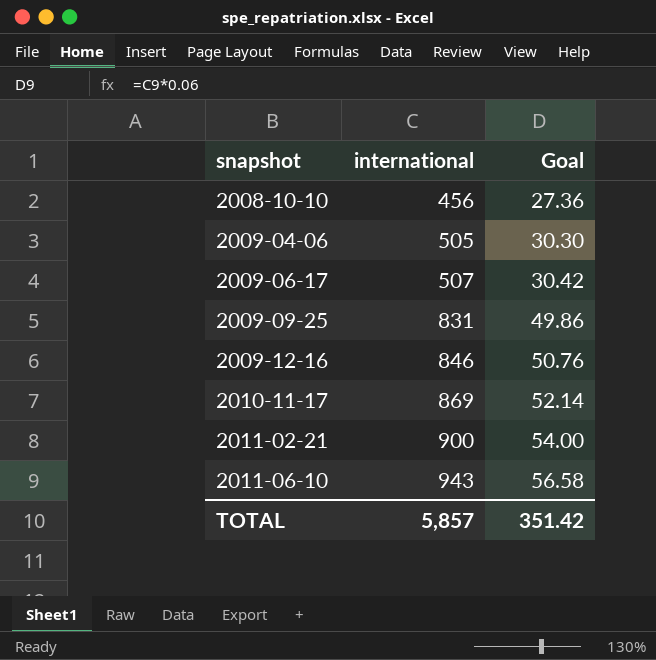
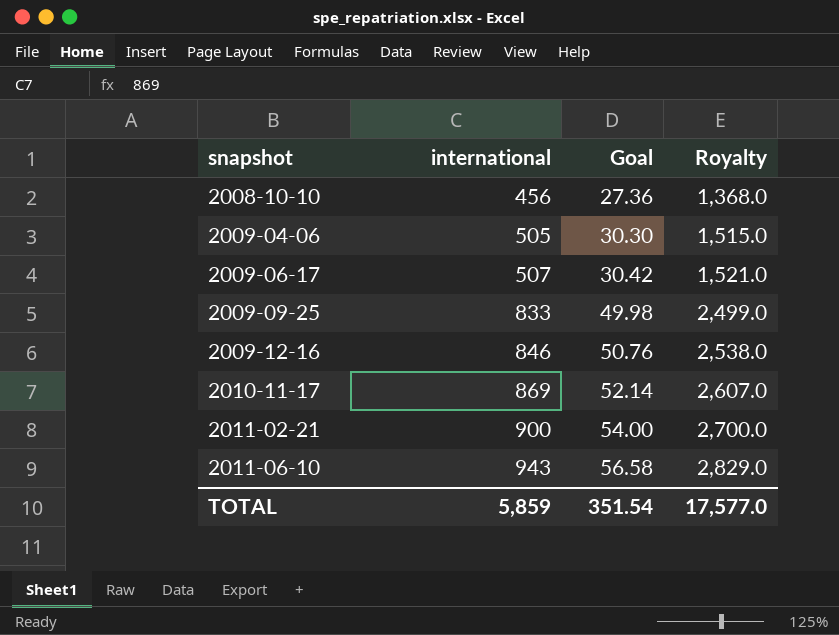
column Royalty | formula: none -> [international] * 3
2009-09-25 | international: 831 -> 833
2009-09-25 | Goal: 49.86 -> 49.98
TOTAL | international: 5,857 -> 5,859
TOTAL | Goal: 351.42 -> 351.54

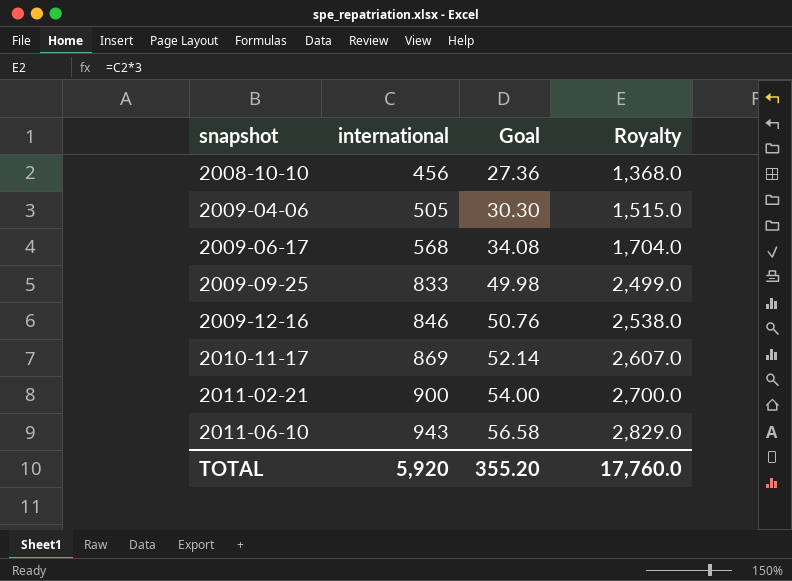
2009-06-17 | international: 507 -> 568
2009-06-17 | Goal: 30.42 -> 34.08
2009-06-17 | Royalty: 1,521.0 -> 1,704.0
TOTAL | international: 5,859 -> 5,920
TOTAL | Goal: 351.54 -> 355.20
TOTAL | Royalty: 17,577.0 -> 17,760.0

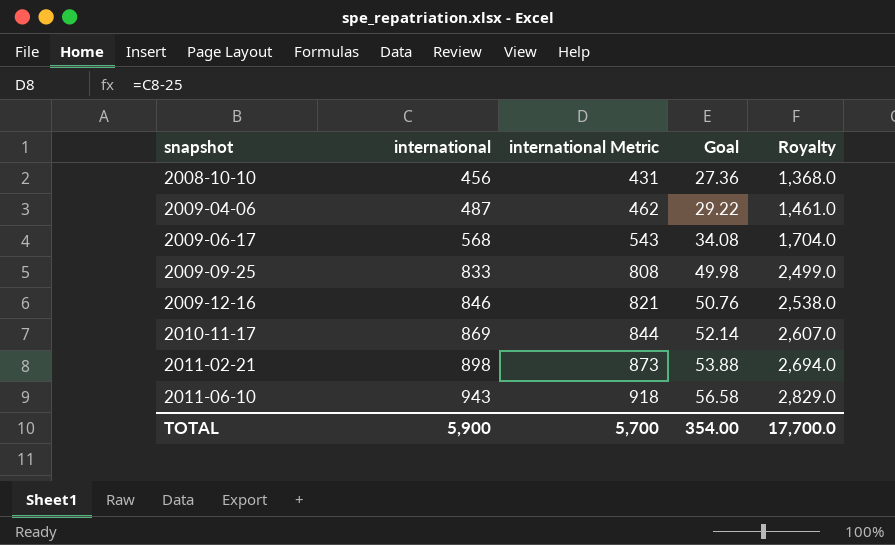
column international Metric | formula: none -> [international] - 25
2009-04-06 | international: 505 -> 487
2009-04-06 | Goal: 30.30 -> 29.22
2009-04-06 | Royalty: 1,515.0 -> 1,461.0
2011-02-21 | international: 900 -> 898
2011-02-21 | Goal: 54.00 -> 53.88
2011-02-21 | Royalty: 2,700.0 -> 2,694.0
TOTAL | international: 5,920 -> 5,900
TOTAL | Goal: 355.20 -> 354.00
TOTAL | Royalty: 17,760.0 -> 17,700.0

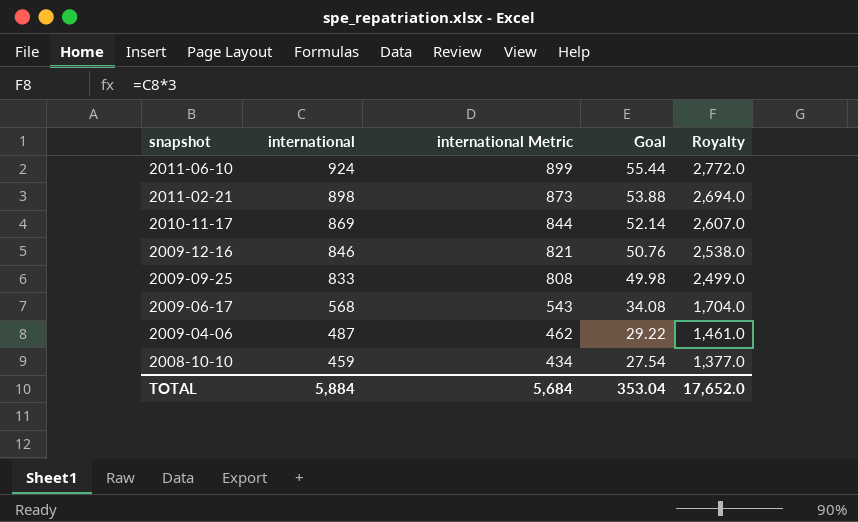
row order: snapshot ascending -> snapshot descending
2011-06-10 | international: 943 -> 924
2011-06-10 | international Metric: 918 -> 899
2011-06-10 | Goal: 56.58 -> 55.44
2011-06-10 | Royalty: 2,829.0 -> 2,772.0
2008-10-10 | international: 456 -> 459
2008-10-10 | international Metric: 431 -> 434
2008-10-10 | Goal: 27.36 -> 27.54
2008-10-10 | Royalty: 1,368.0 -> 1,377.0
TOTAL | international: 5,900 -> 5,884
TOTAL | international Metric: 5,700 -> 5,684
TOTAL | Goal: 354.00 -> 353.04
TOTAL | Royalty: 17,700.0 -> 17,652.0

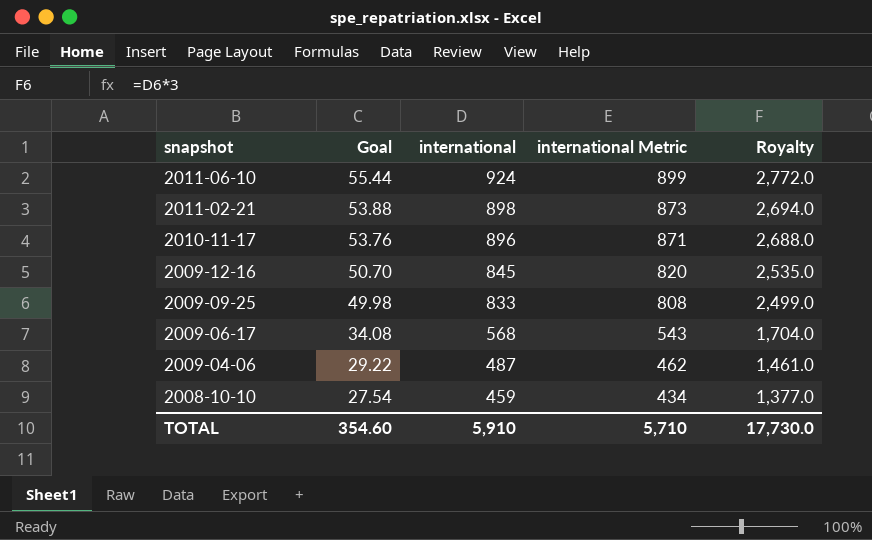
column Goal | position: 4 -> 2
2010-11-17 | Goal: 52.14 -> 53.76
2010-11-17 | international: 869 -> 896
2010-11-17 | international Metric: 844 -> 871
2010-11-17 | Royalty: 2,607.0 -> 2,688.0
2009-12-16 | Goal: 50.76 -> 50.70
2009-12-16 | international: 846 -> 845
2009-12-16 | international Metric: 821 -> 820
2009-12-16 | Royalty: 2,538.0 -> 2,535.0
TOTAL | Goal: 353.04 -> 354.60
TOTAL | international: 5,884 -> 5,910
TOTAL | international Metric: 5,684 -> 5,710
TOTAL | Royalty: 17,652.0 -> 17,730.0

